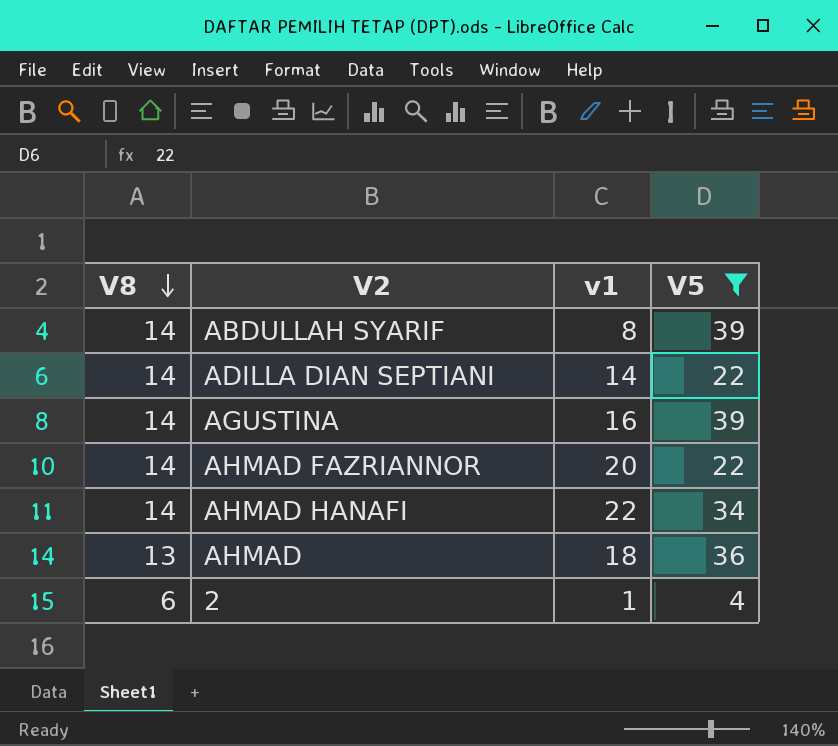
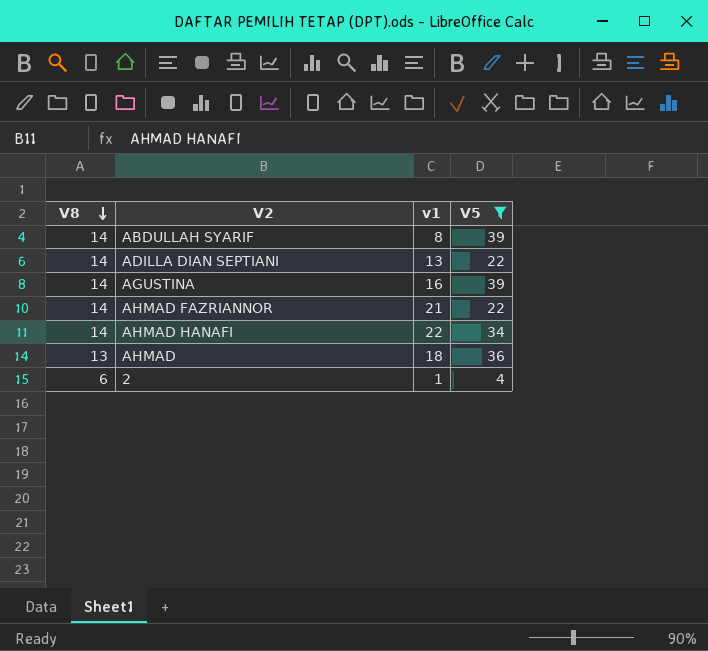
ADILLA DIAN SEPTIANI | v1: 14 -> 13
AHMAD FAZRIANNOR | v1: 20 -> 21

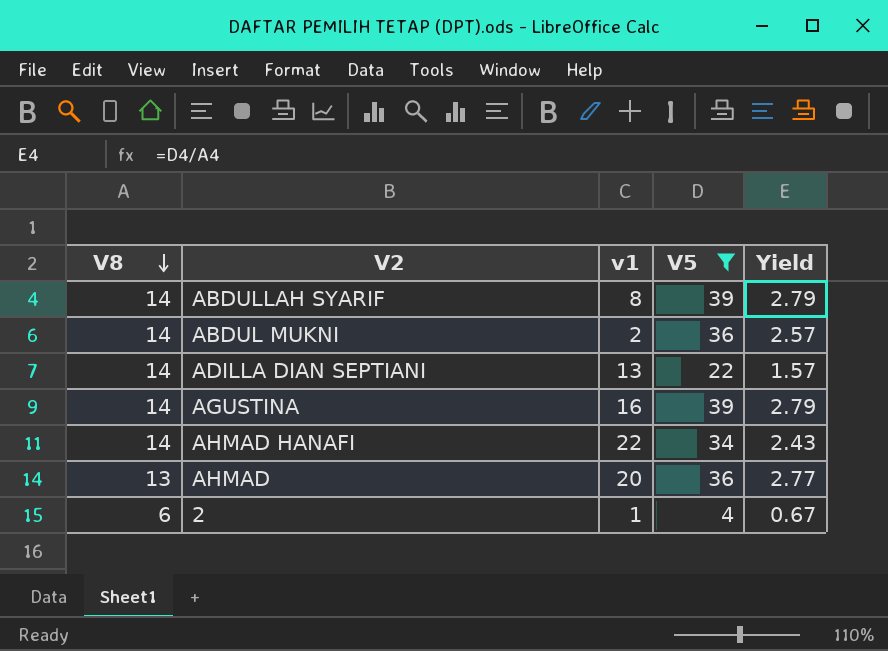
column Yield | formula: none -> [V5] / [V8]
row AHMAD FAZRIANNOR: 14 | 21 | 22 -> none
row ABDUL MUKNI: none -> 14 | 2 | 36 | 2.57
AHMAD | v1: 18 -> 20

